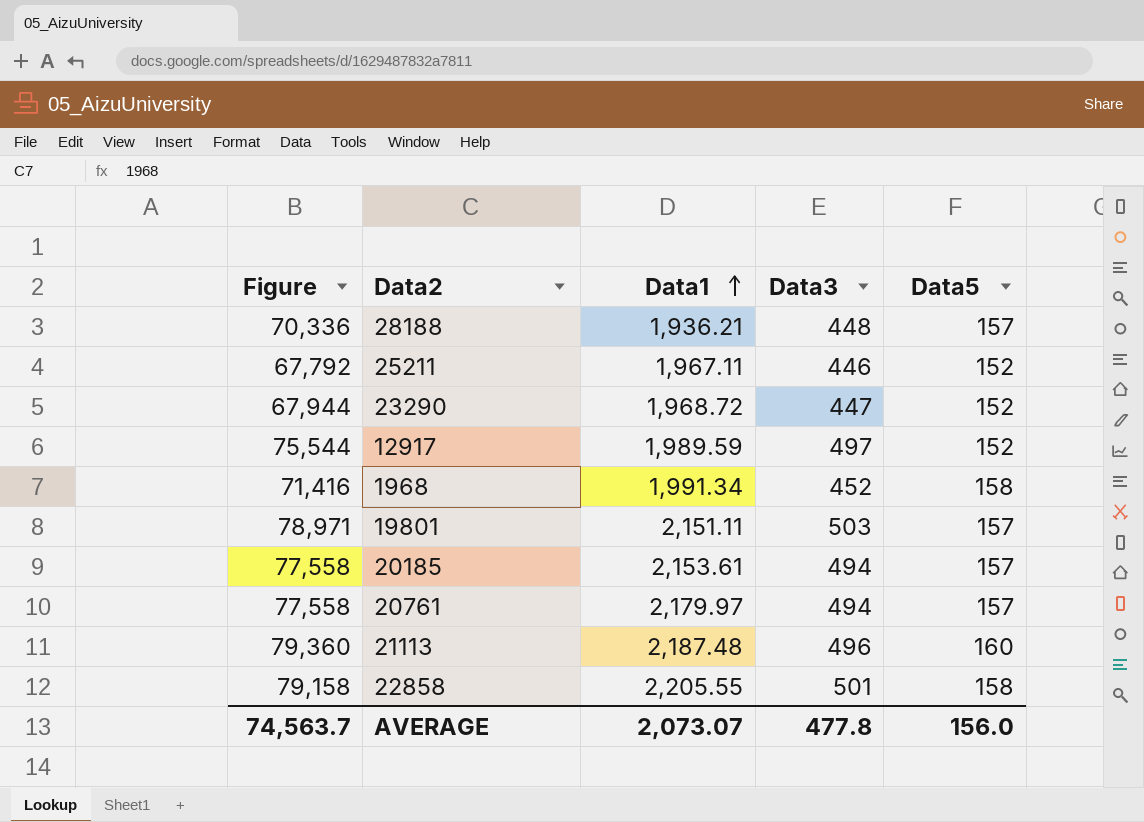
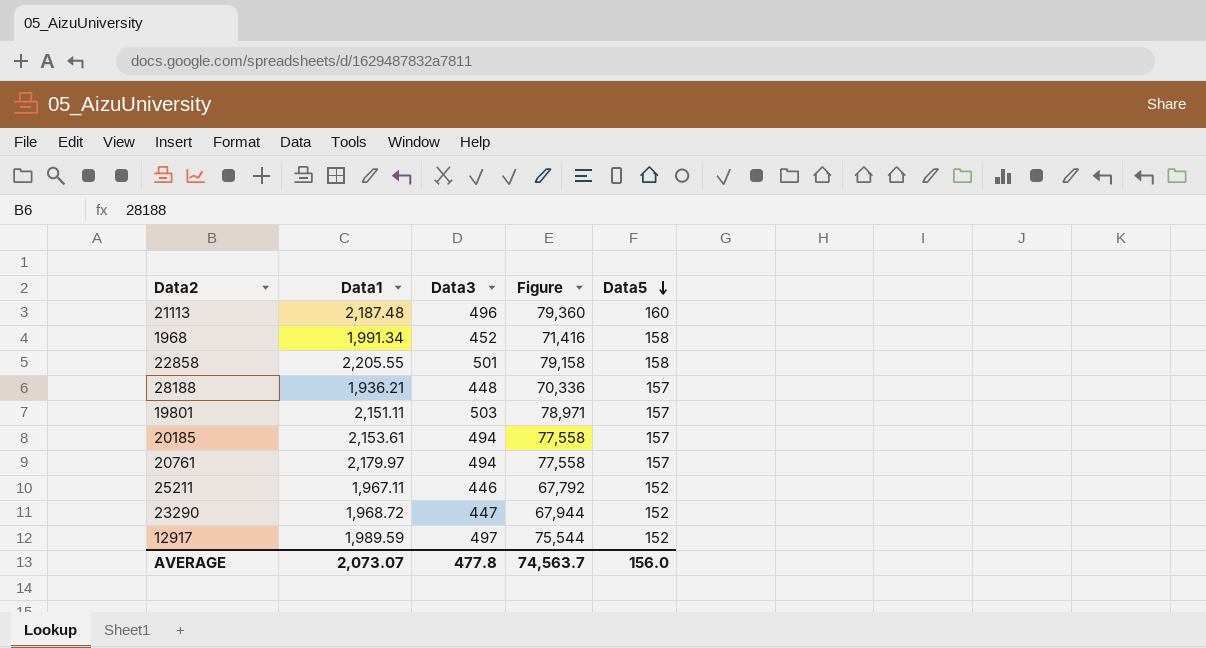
row order: Data1 ascending -> Data5 descending
column Figure | position: 1 -> 4

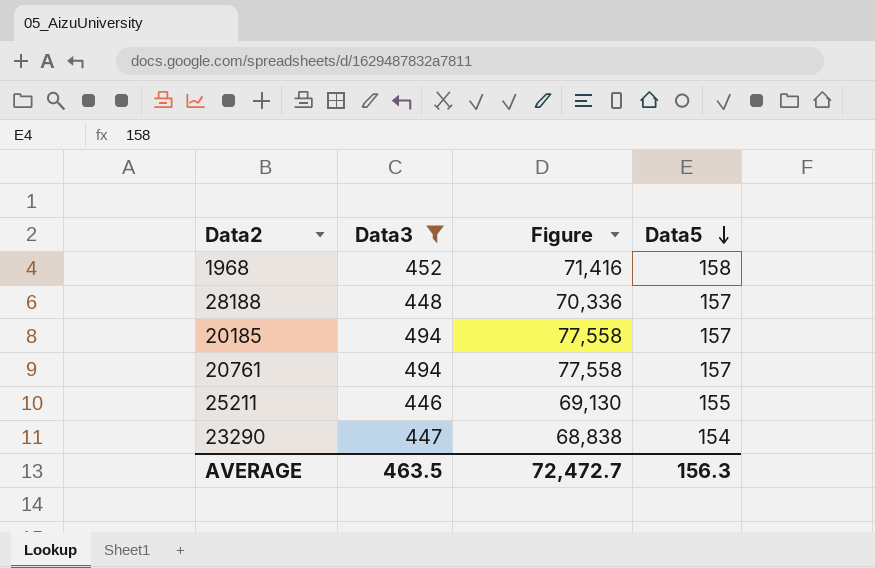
filter: none -> Data3 <= 494
column Data1 | position: 2 -> none
25211 | Figure: 67,792 -> 69,130
25211 | Data5: 152 -> 155
23290 | Figure: 67,944 -> 68,838
23290 | Data5: 152 -> 154
AVERAGE | Data3: 477.8 -> 463.5
AVERAGE | Figure: 74,563.7 -> 72,472.7
AVERAGE | Data5: 156.0 -> 156.3

